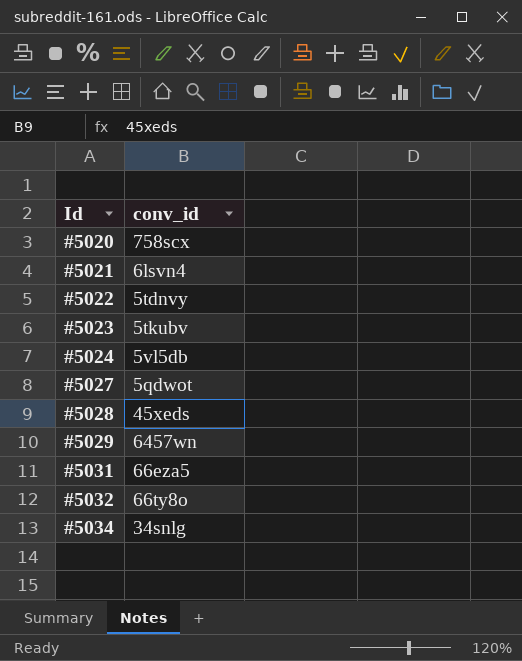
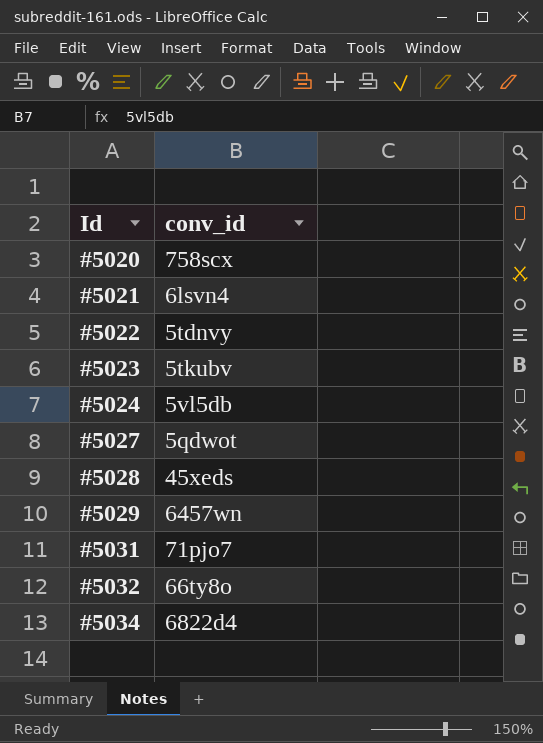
#5031 | conv_id: 66eza5 -> 71pjo7
#5034 | conv_id: 34snlg -> 6822d4

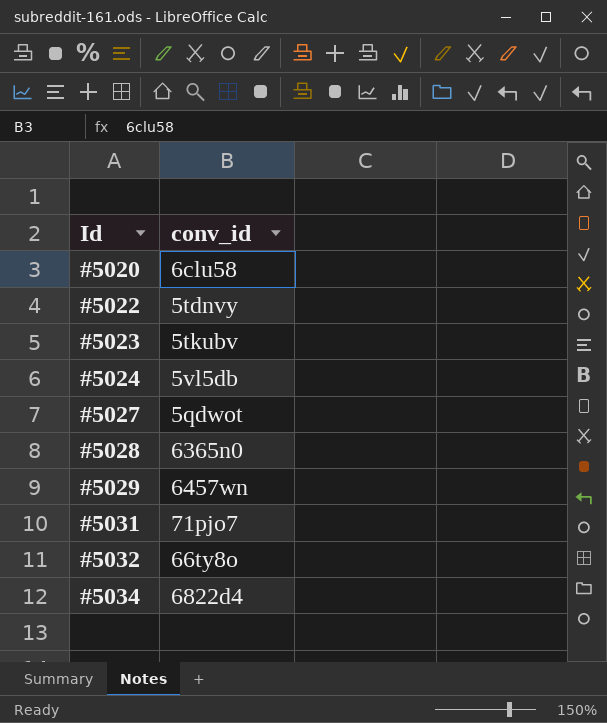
row #5021: 6lsvn4 -> none
#5020 | conv_id: 758scx -> 6clu58
#5028 | conv_id: 45xeds -> 6365n0

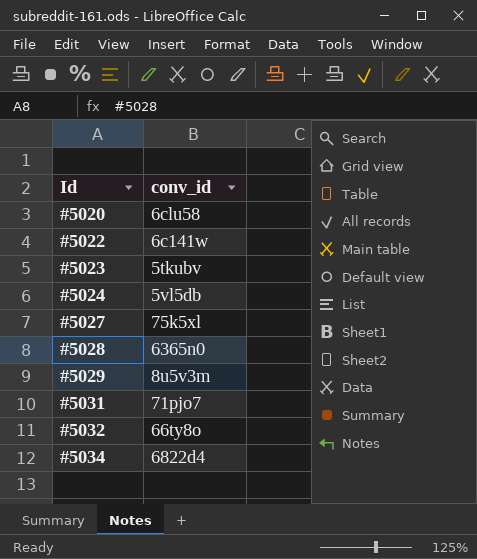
#5022 | conv_id: 5tdnvy -> 6c141w
#5027 | conv_id: 5qdwot -> 75k5xl
#5029 | conv_id: 6457wn -> 8u5v3m

